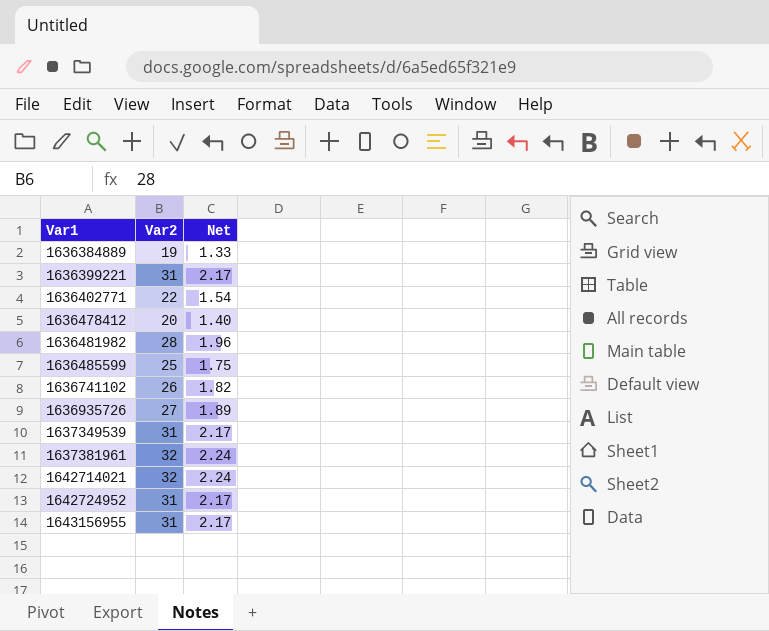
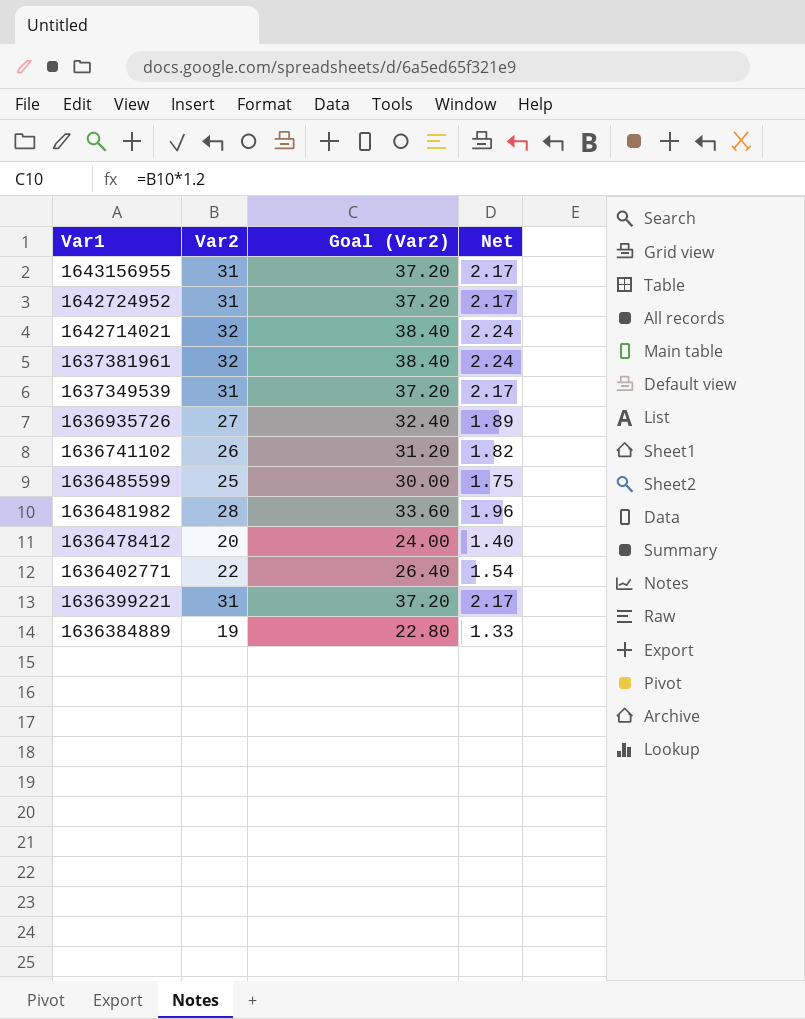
row order: Var1 ascending -> Var1 descending
column Goal (Var2) | formula: none -> [Var2] * 1.2

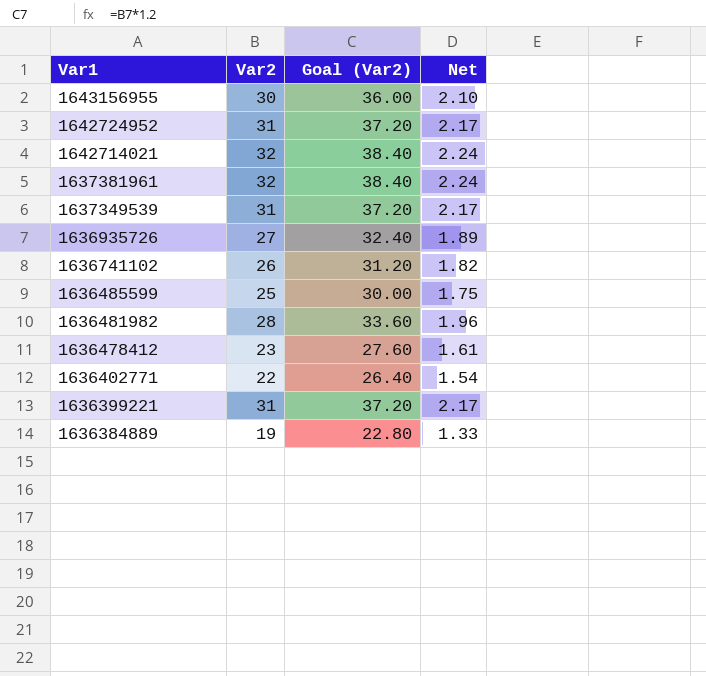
1643156955 | Var2: 31 -> 30
1643156955 | Goal (Var2): 37.20 -> 36.00
1643156955 | Net: 2.17 -> 2.10
1636478412 | Var2: 20 -> 23
1636478412 | Goal (Var2): 24.00 -> 27.60
1636478412 | Net: 1.40 -> 1.61

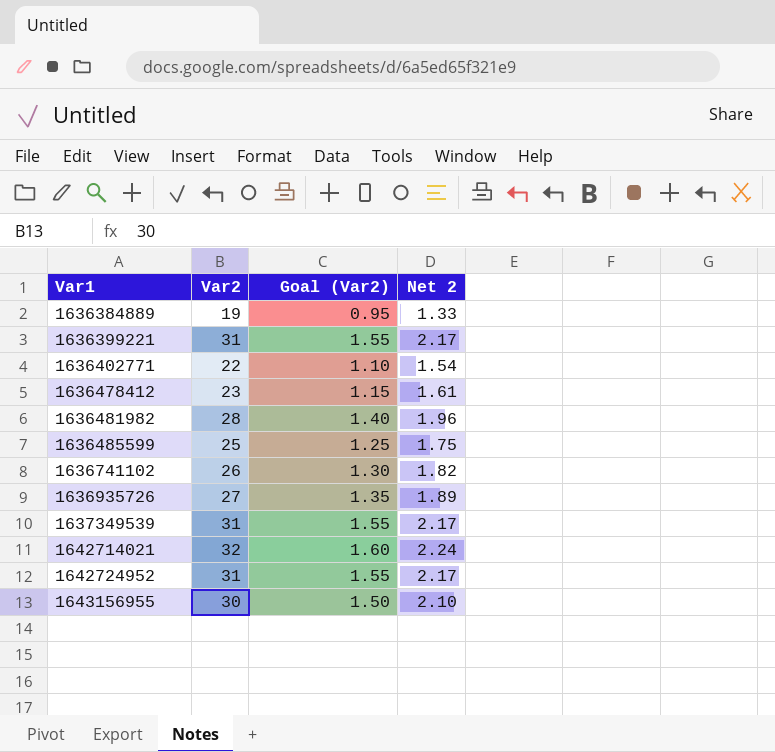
row order: Var1 descending -> Var1 ascending
column Goal (Var2) | formula: [Var2] * 1.2 -> [Var2] * 0.05
column name: Net -> Net 2
row 1637381961: 32 | 38.40 | 2.24 -> none

